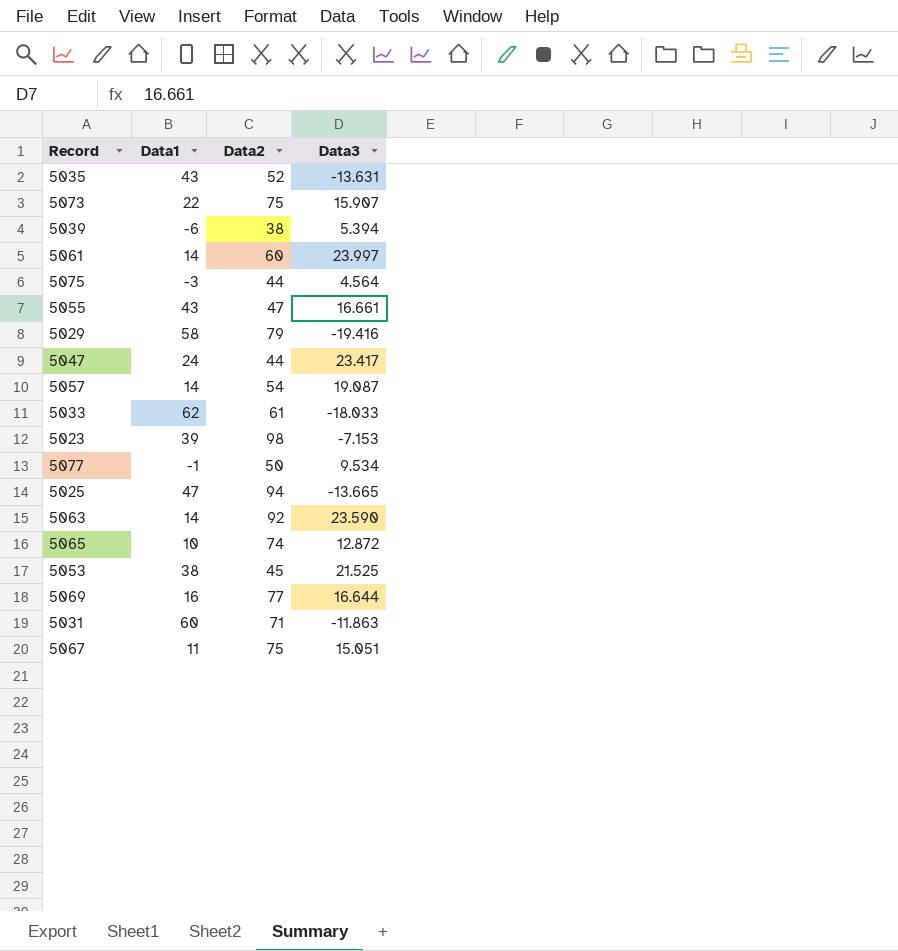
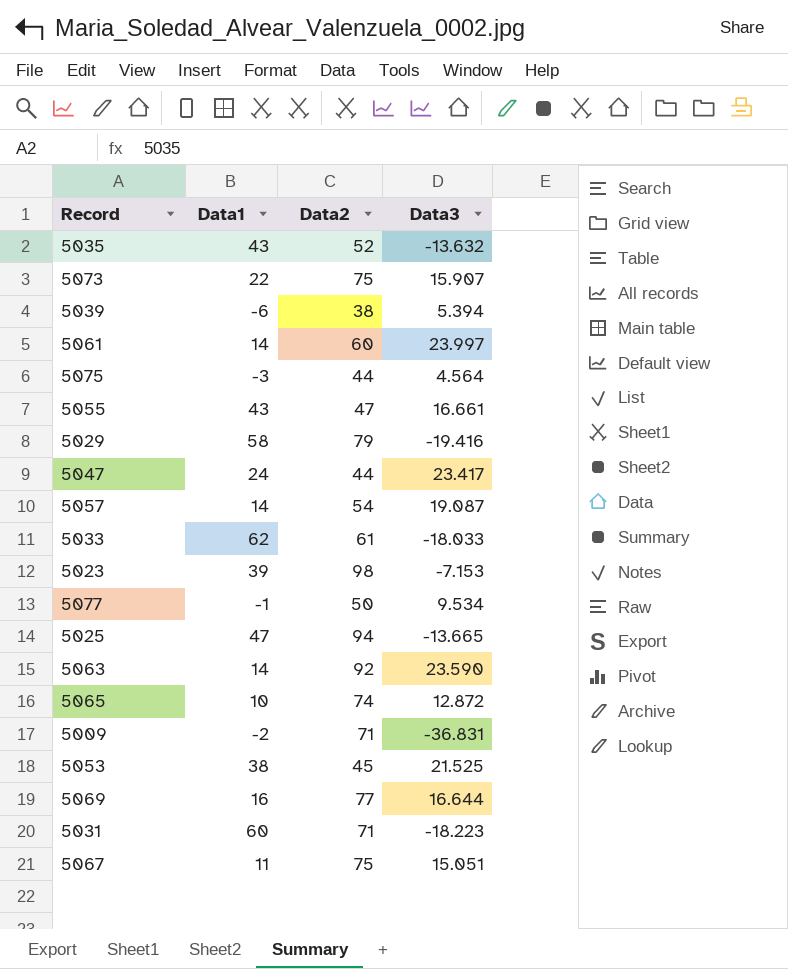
5035 | Data3: -13.631 -> -13.632
row 5009: none -> -2 | 71 | -36.831
5031 | Data3: -11.863 -> -18.223

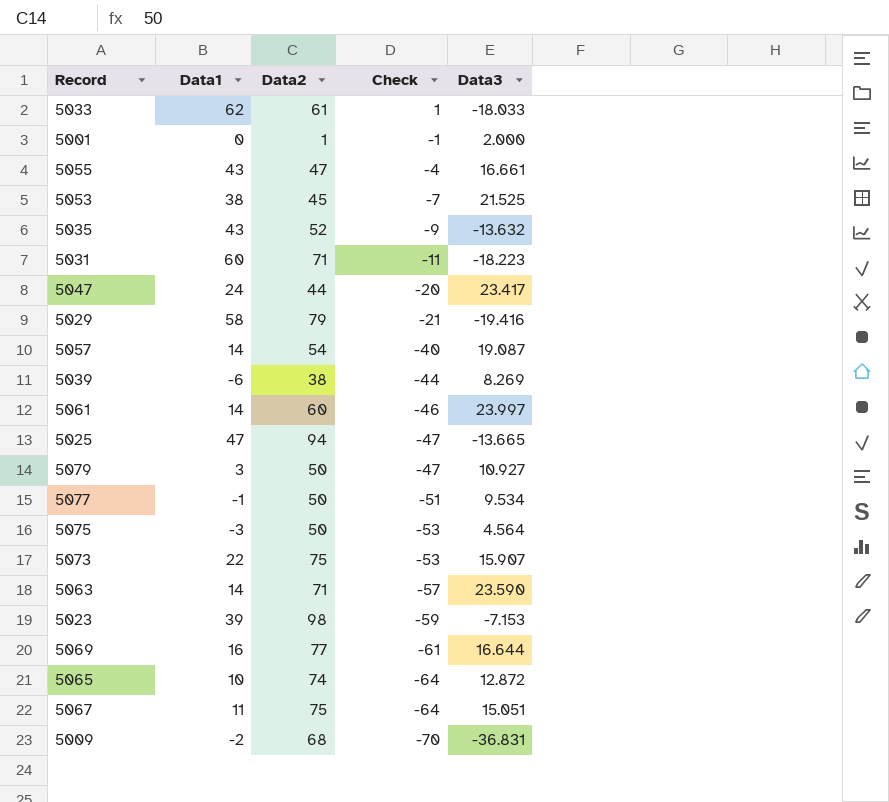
row order: none -> Check descending
column Check | formula: none -> [Data1] - [Data2]
row 5001: none -> 0 | 1 | -1 | 2.000
5039 | Data3: 5.394 -> 8.269
row 5079: none -> 3 | 50 | -47 | 10.927
5075 | Data2: 44 -> 50
5063 | Data2: 92 -> 71
5009 | Data2: 71 -> 68

